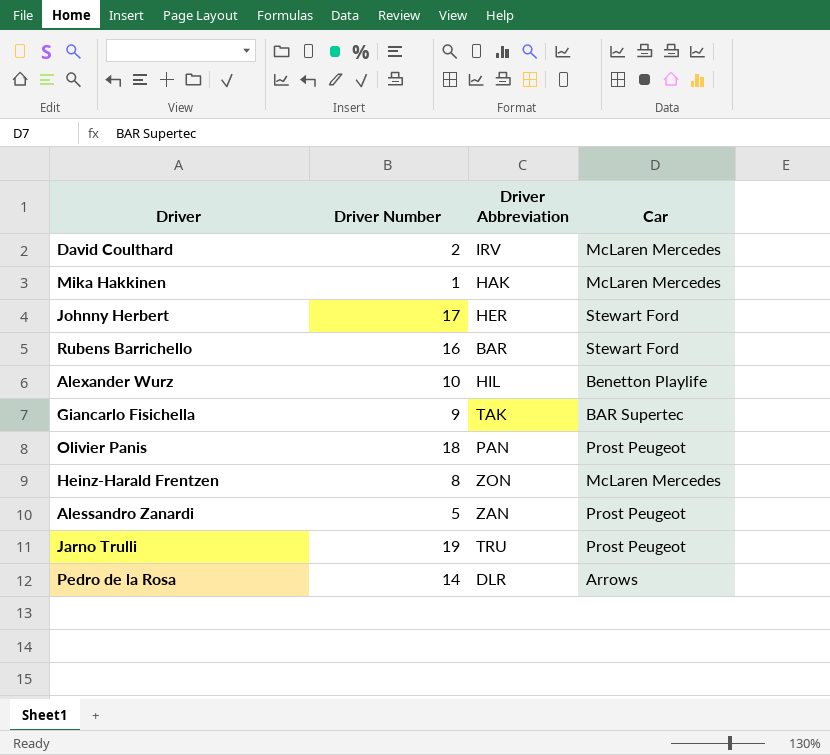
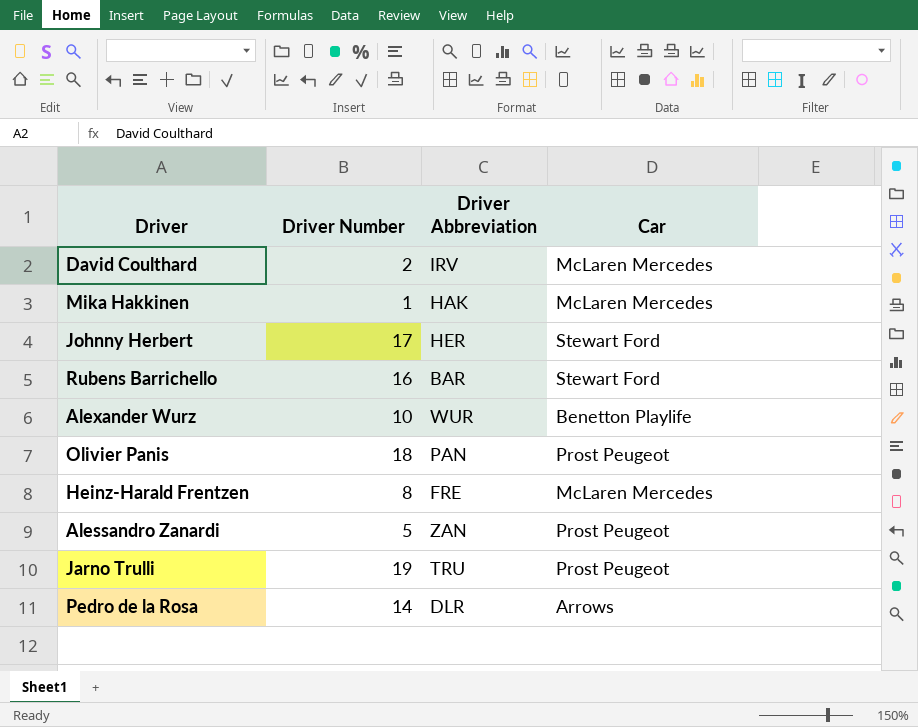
row Giancarlo Fisichella: 9 | TAK | BAR Supertec -> none
Alexander Wurz | Driver Abbreviation: HIL -> WUR
Heinz-Harald Frentzen | Driver Abbreviation: ZON -> FRE

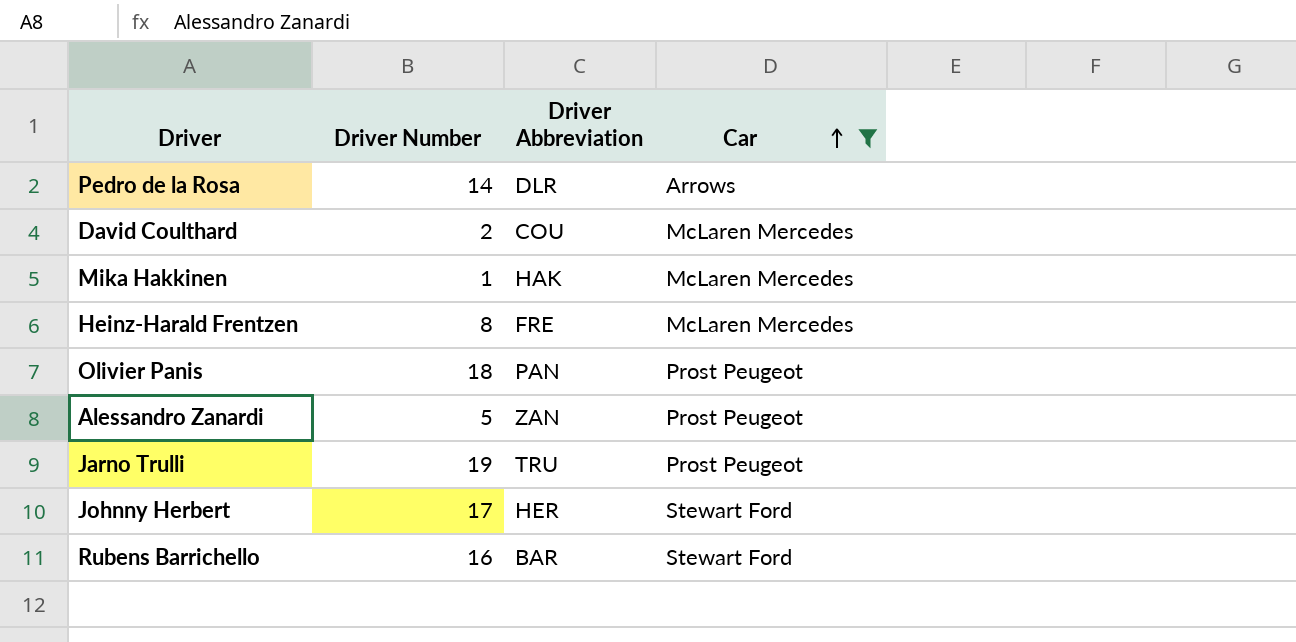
filter: none -> Car != Benetton Playlife
row order: none -> Car ascending
David Coulthard | Driver Abbreviation: IRV -> COU

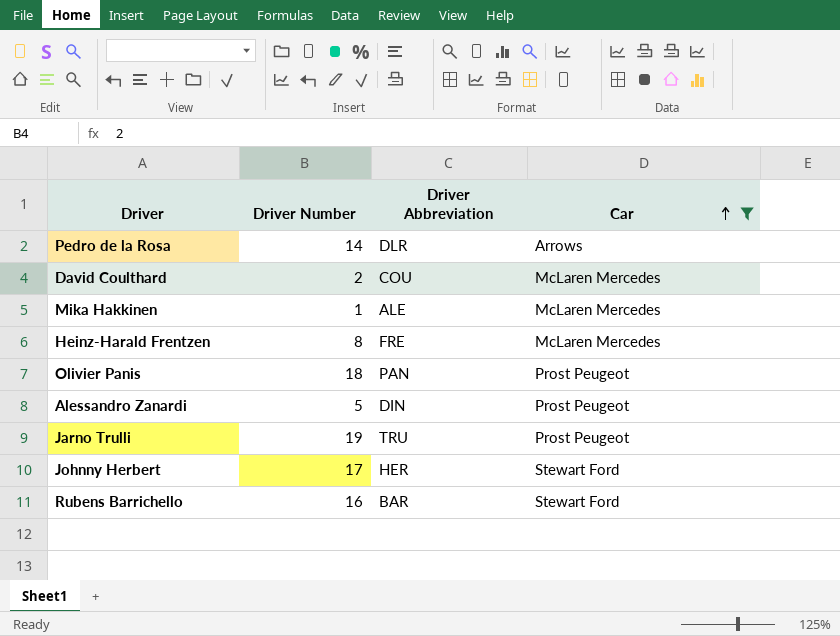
Mika Hakkinen | Driver Abbreviation: HAK -> ALE
Alessandro Zanardi | Driver Abbreviation: ZAN -> DIN

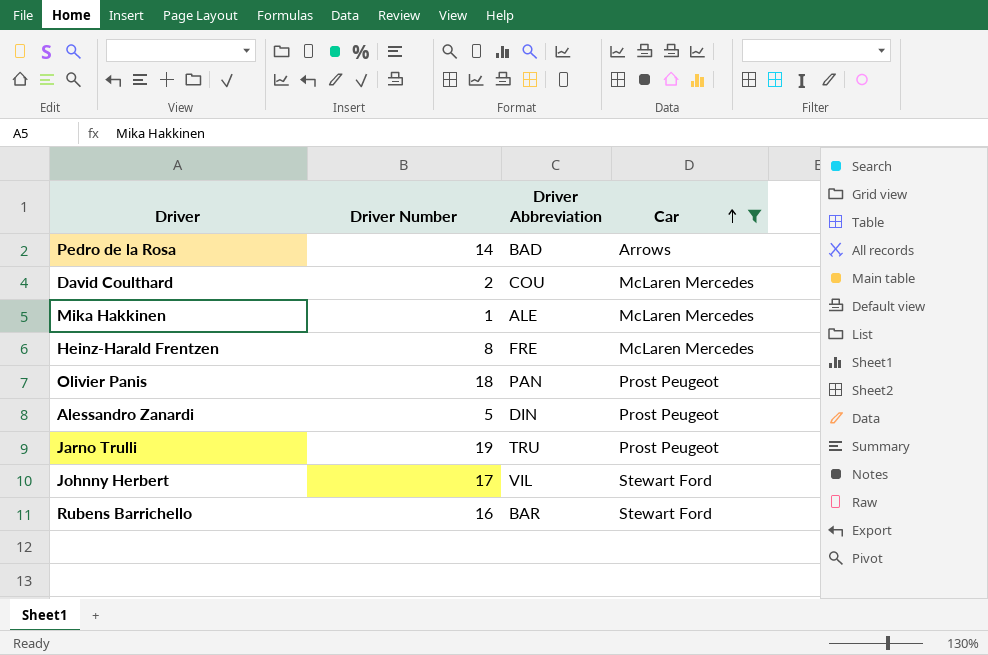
Pedro de la Rosa | Driver Abbreviation: DLR -> BAD
Johnny Herbert | Driver Abbreviation: HER -> VIL

